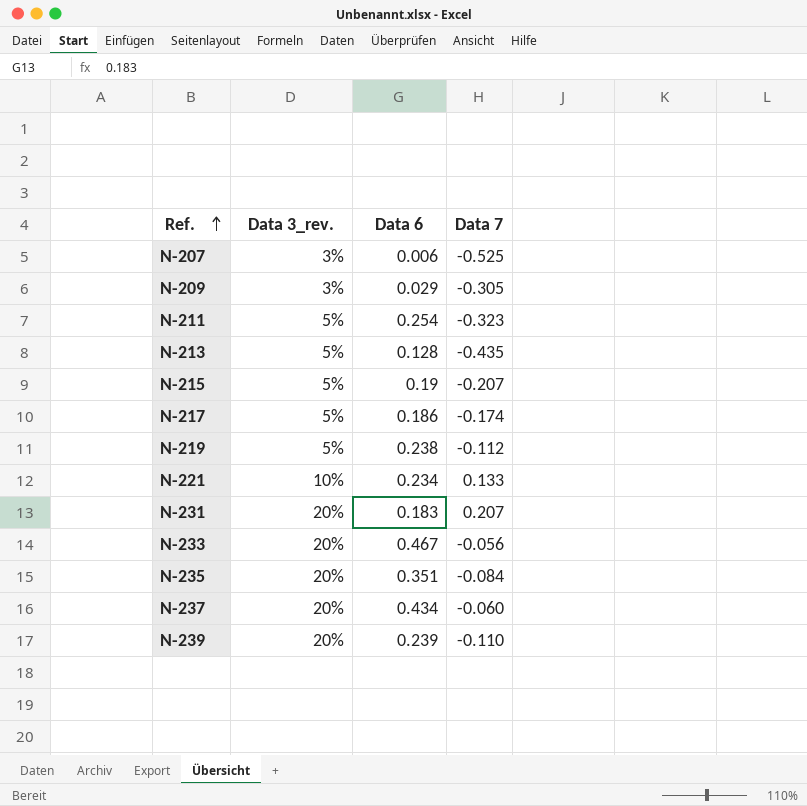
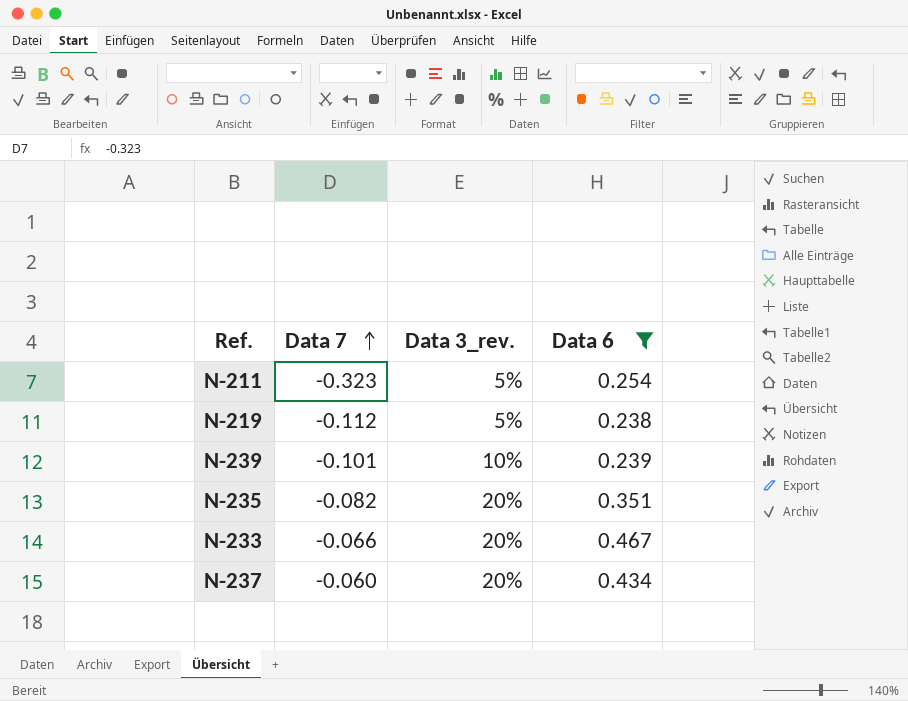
filter: none -> Data 6 >= 0.238
row order: Ref. ascending -> Data 7 ascending
column Data 7 | position: 4 -> 2
N-239 | Data 7: -0.110 -> -0.101
N-239 | Data 3_rev.: 20% -> 10%
N-235 | Data 7: -0.084 -> -0.082
N-233 | Data 7: -0.056 -> -0.066

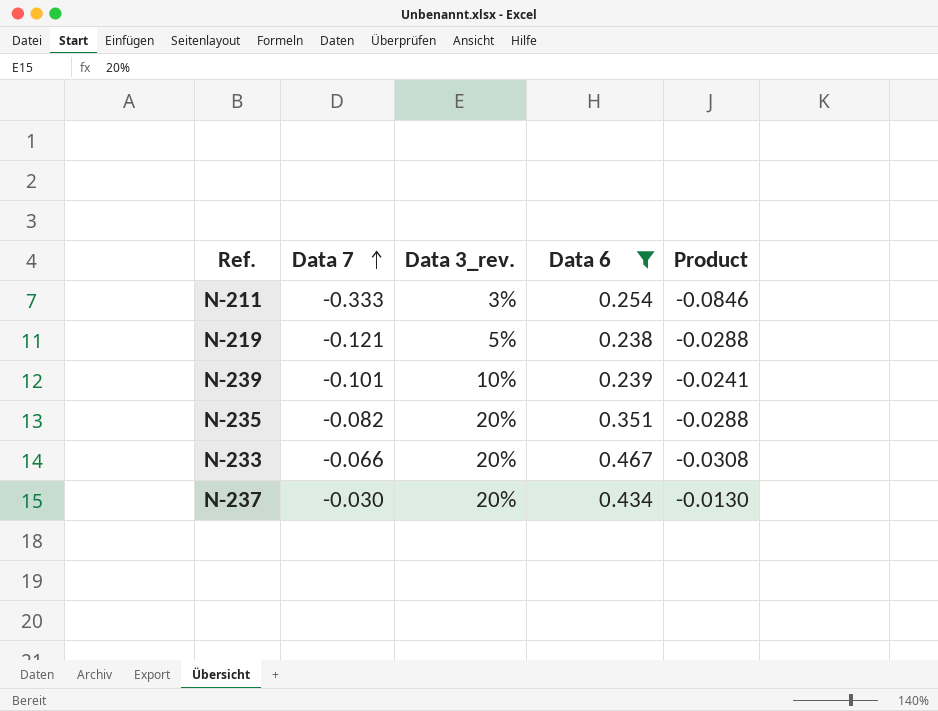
column Product | formula: none -> [Data 7] * [Data 6]
N-211 | Data 7: -0.323 -> -0.333
N-211 | Data 3_rev.: 5% -> 3%
N-219 | Data 7: -0.112 -> -0.121
N-237 | Data 7: -0.060 -> -0.030

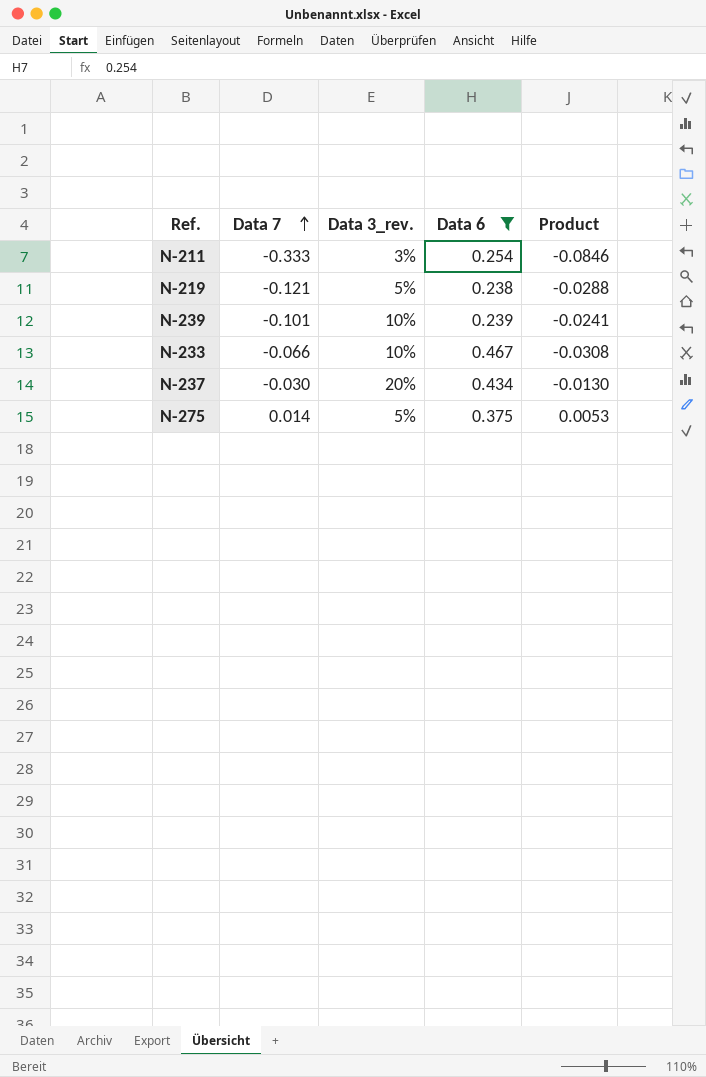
row N-235: -0.082 | 20% | 0.351 | -0.0288 -> none
N-233 | Data 3_rev.: 20% -> 10%
row N-275: none -> 0.014 | 5% | 0.375 | 0.0053

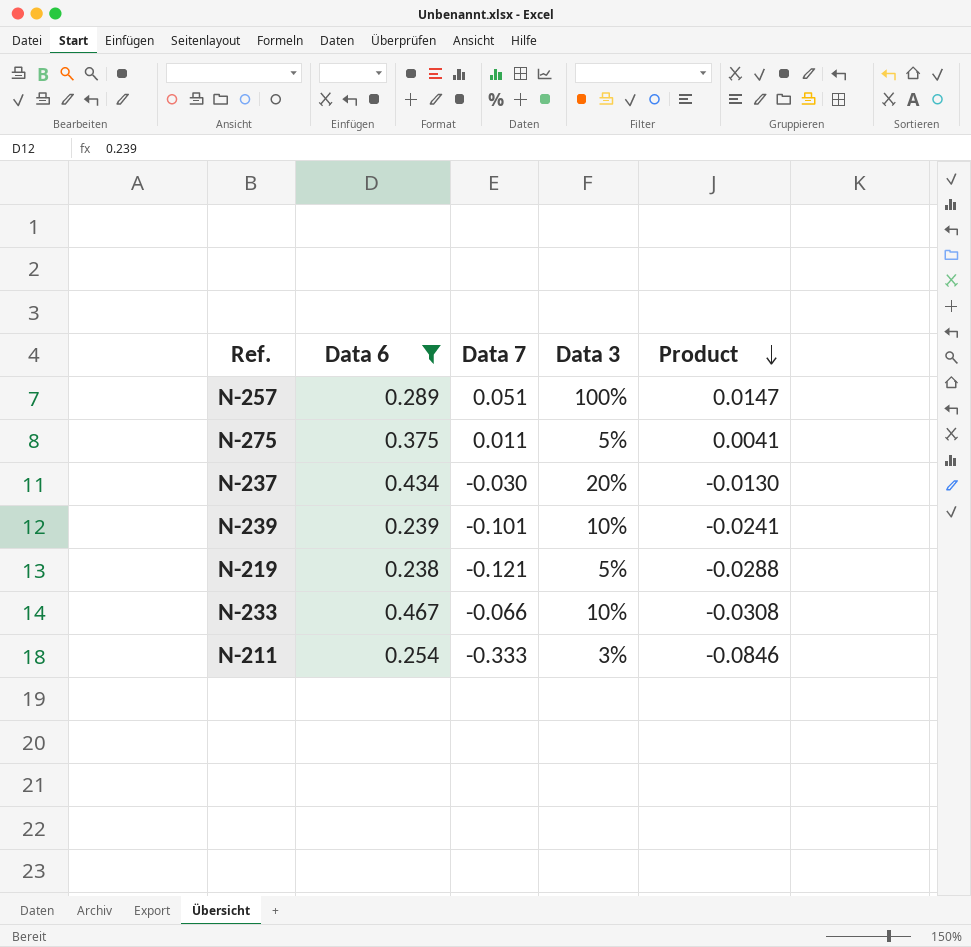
row order: Data 7 ascending -> Product descending
column Data 6 | position: 4 -> 2
column name: Data 3_rev. -> Data 3
row N-257: none -> 0.289 | 0.051 | 100% | 0.0147
N-275 | Data 7: 0.014 -> 0.011
N-275 | Product: 0.0053 -> 0.0041

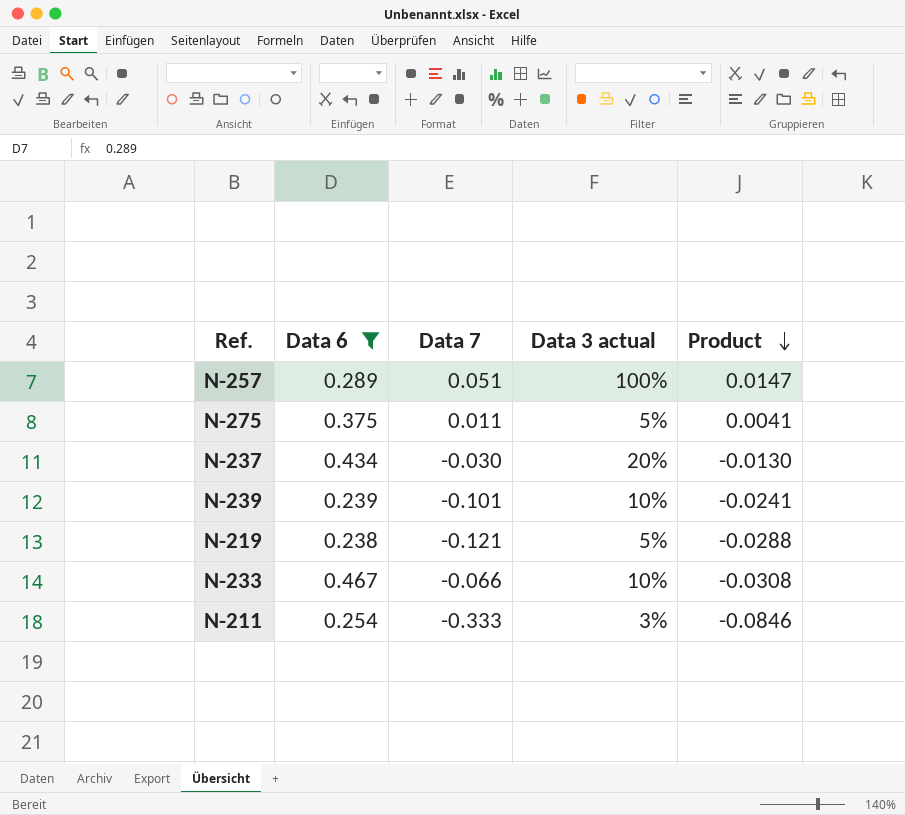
column name: Data 3 -> Data 3 actual

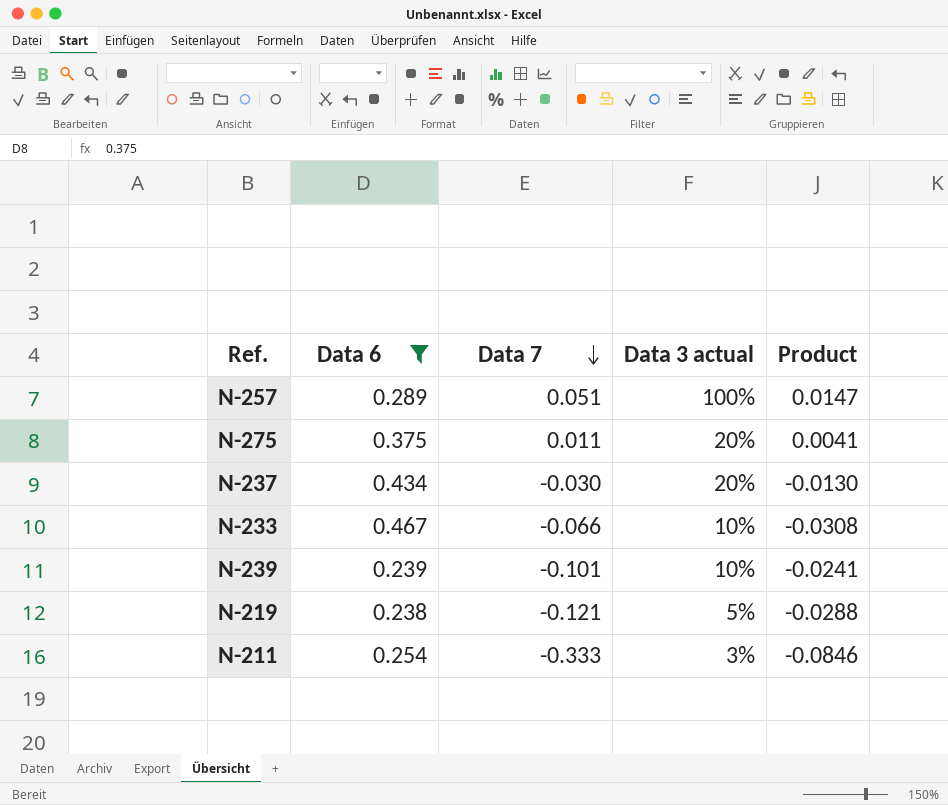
row order: Product descending -> Data 7 descending
N-275 | Data 3 actual: 5% -> 20%

